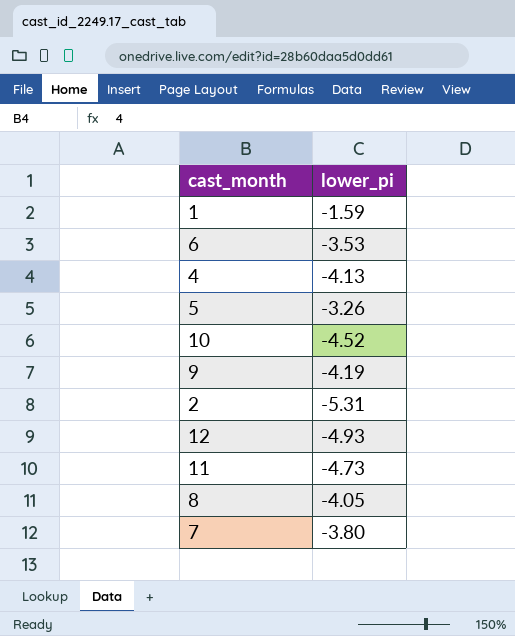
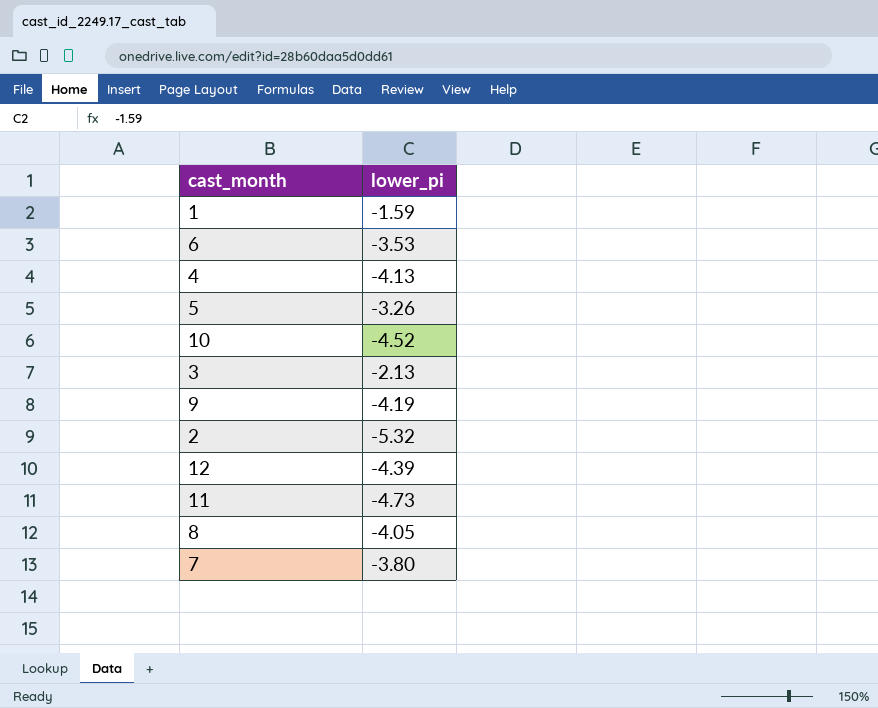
row 3: none -> -2.13
2 | lower_pi: -5.31 -> -5.32
12 | lower_pi: -4.93 -> -4.39

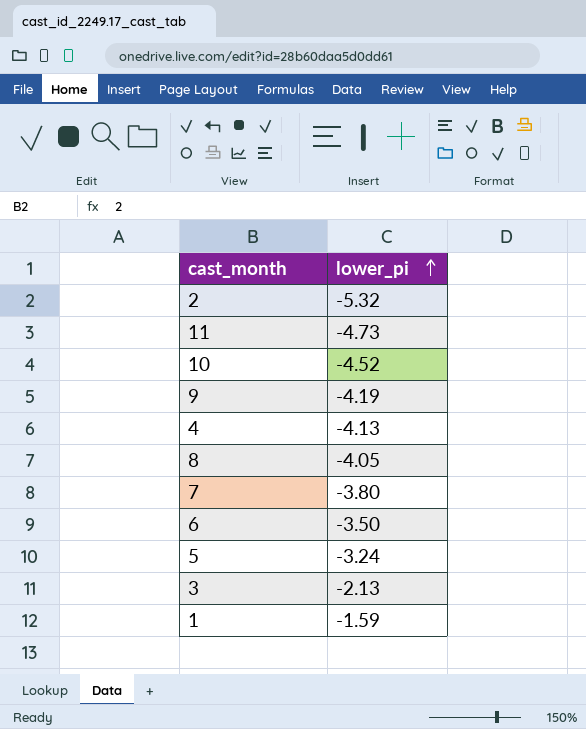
row order: none -> lower_pi ascending
row 12: -4.39 -> none
6 | lower_pi: -3.53 -> -3.50
5 | lower_pi: -3.26 -> -3.24

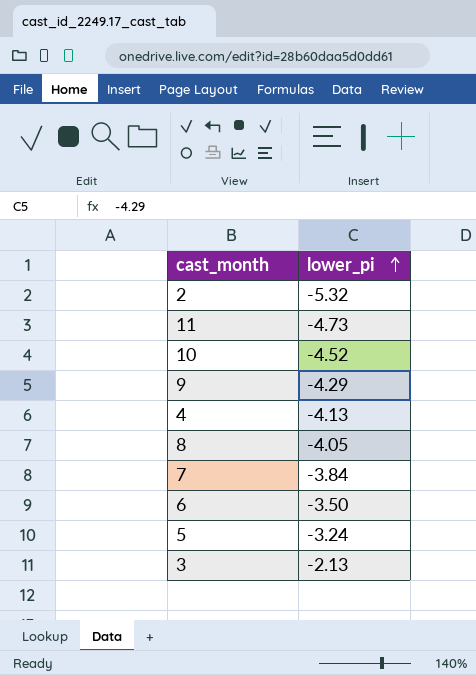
row 1: -1.59 -> none
9 | lower_pi: -4.19 -> -4.29
7 | lower_pi: -3.80 -> -3.84

